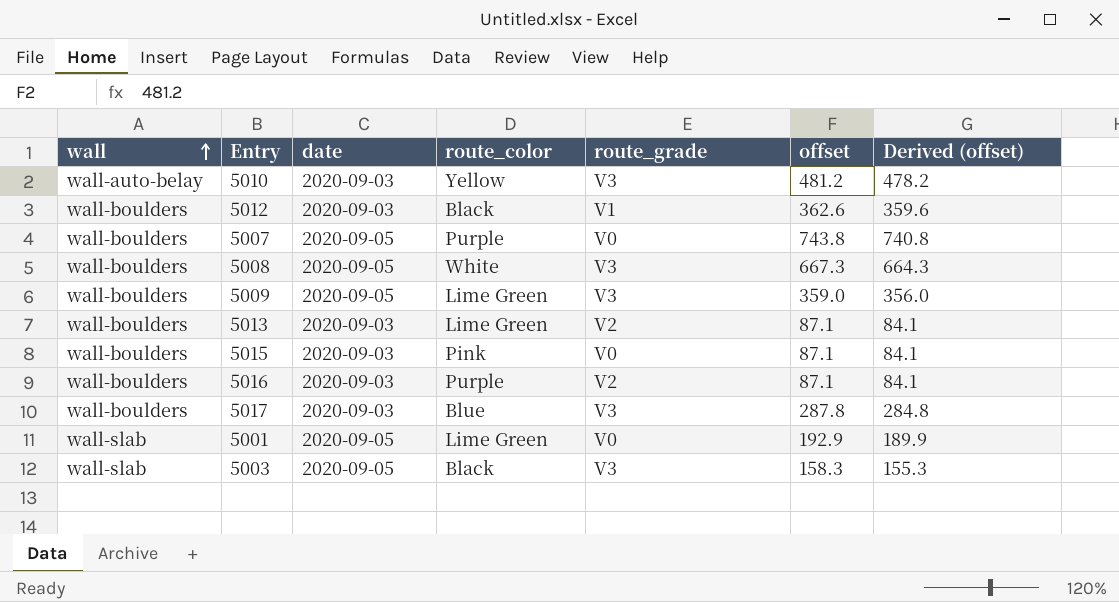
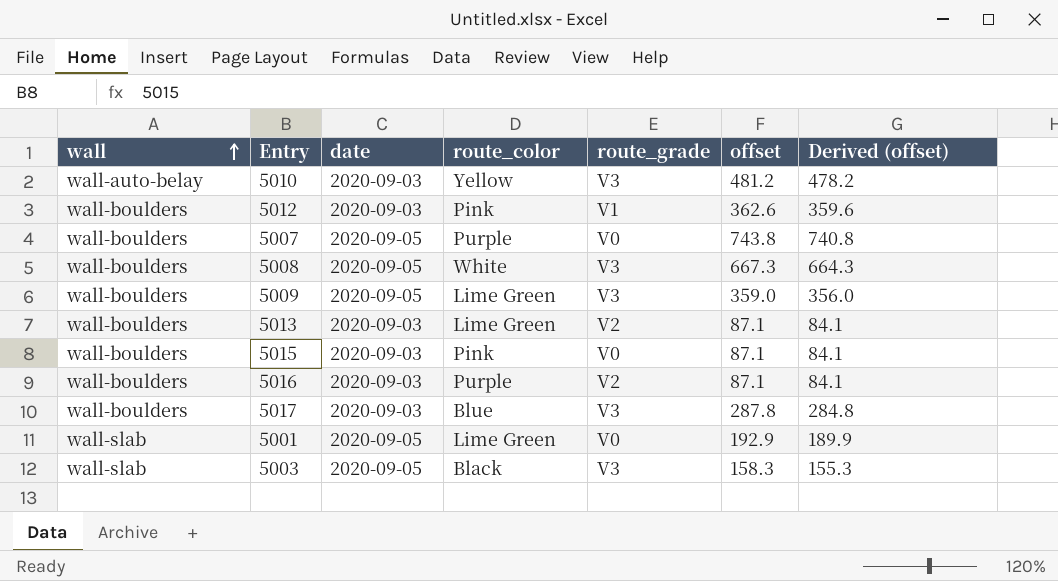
5012 | route_color: Black -> Pink

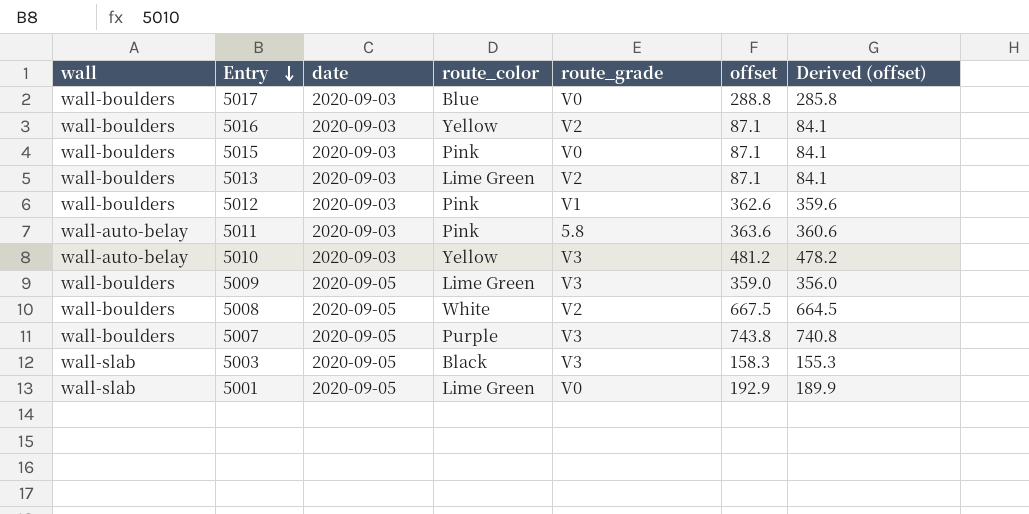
row order: wall ascending -> Entry descending
5017 | route_grade: V3 -> V0
5017 | offset: 287.8 -> 288.8
5017 | Derived (offset): 284.8 -> 285.8
5016 | route_color: Purple -> Yellow
row 5011: none -> wall-auto-belay | 2020-09-03 | Pink | 5.8 | 363.6 | 360.6
5008 | route_grade: V3 -> V2
5008 | offset: 667.3 -> 667.5
5008 | Derived (offset): 664.3 -> 664.5
5007 | route_grade: V0 -> V3

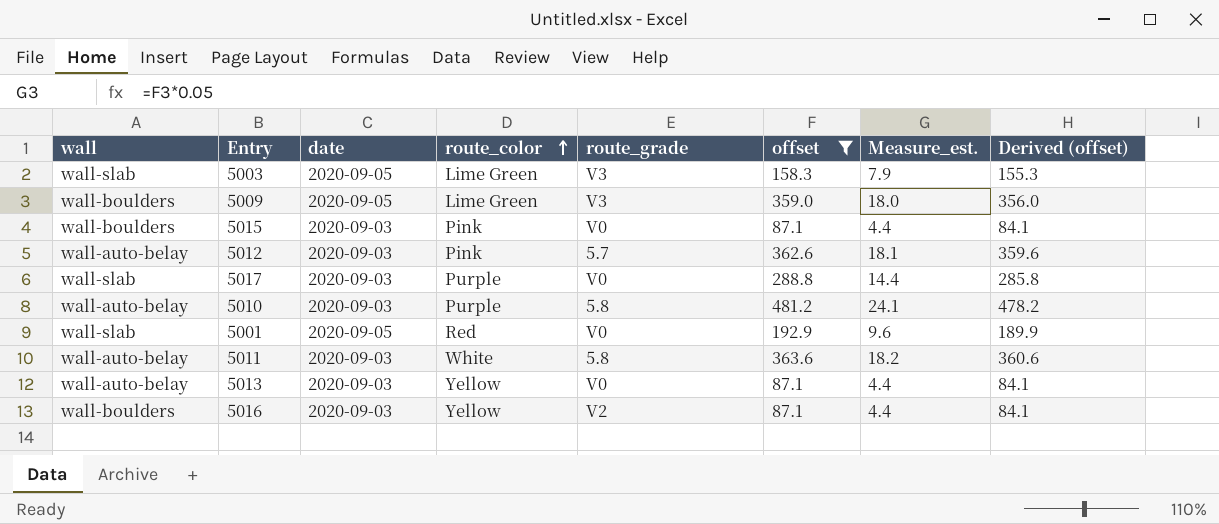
filter: none -> offset <= 481.2
row order: Entry descending -> route_color ascending
column Measure_est. | formula: none -> [offset] * 0.05
5003 | route_color: Black -> Lime Green
5012 | wall: wall-boulders -> wall-auto-belay
5012 | route_grade: V1 -> 5.7
5017 | wall: wall-boulders -> wall-slab
5017 | route_color: Blue -> Purple
5010 | route_color: Yellow -> Purple
5010 | route_grade: V3 -> 5.8
5001 | route_color: Lime Green -> Red
5011 | route_color: Pink -> White
5013 | wall: wall-boulders -> wall-auto-belay
5013 | route_color: Lime Green -> Yellow
5013 | route_grade: V2 -> V0

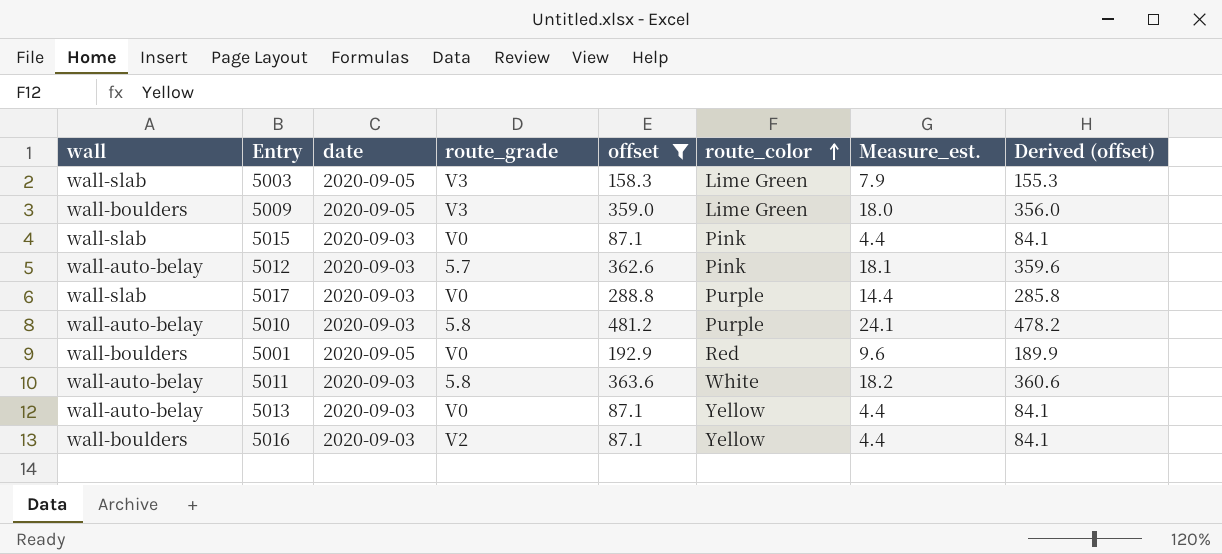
column route_color | position: 4 -> 6
5015 | wall: wall-boulders -> wall-slab
5001 | wall: wall-slab -> wall-boulders

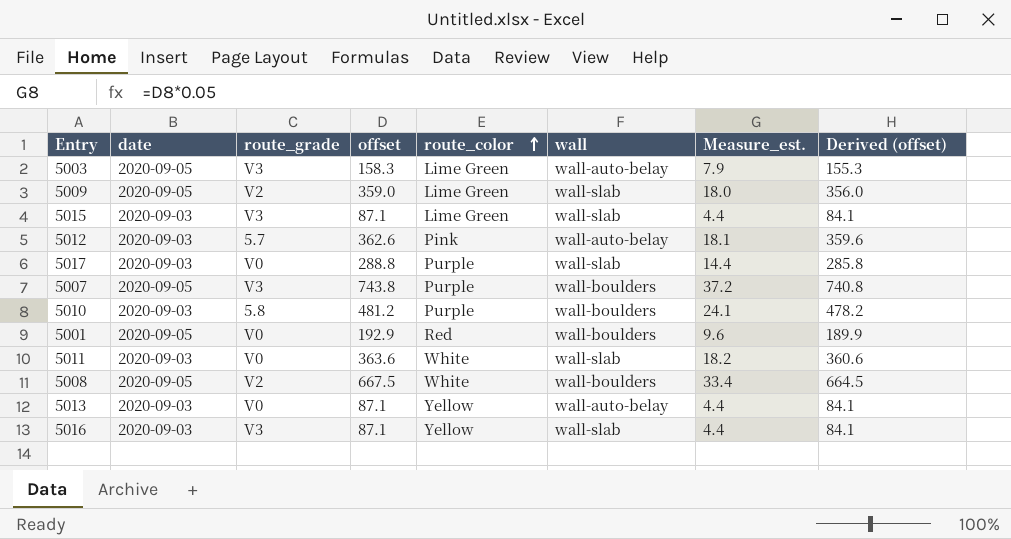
filter: offset <= 481.2 -> none
column wall | position: 1 -> 6
5003 | wall: wall-slab -> wall-auto-belay
5009 | route_grade: V3 -> V2
5009 | wall: wall-boulders -> wall-slab
5015 | route_grade: V0 -> V3
5015 | route_color: Pink -> Lime Green
5010 | wall: wall-auto-belay -> wall-boulders
5011 | route_grade: 5.8 -> V0
5011 | wall: wall-auto-belay -> wall-slab
5016 | route_grade: V2 -> V3
5016 | wall: wall-boulders -> wall-slab

